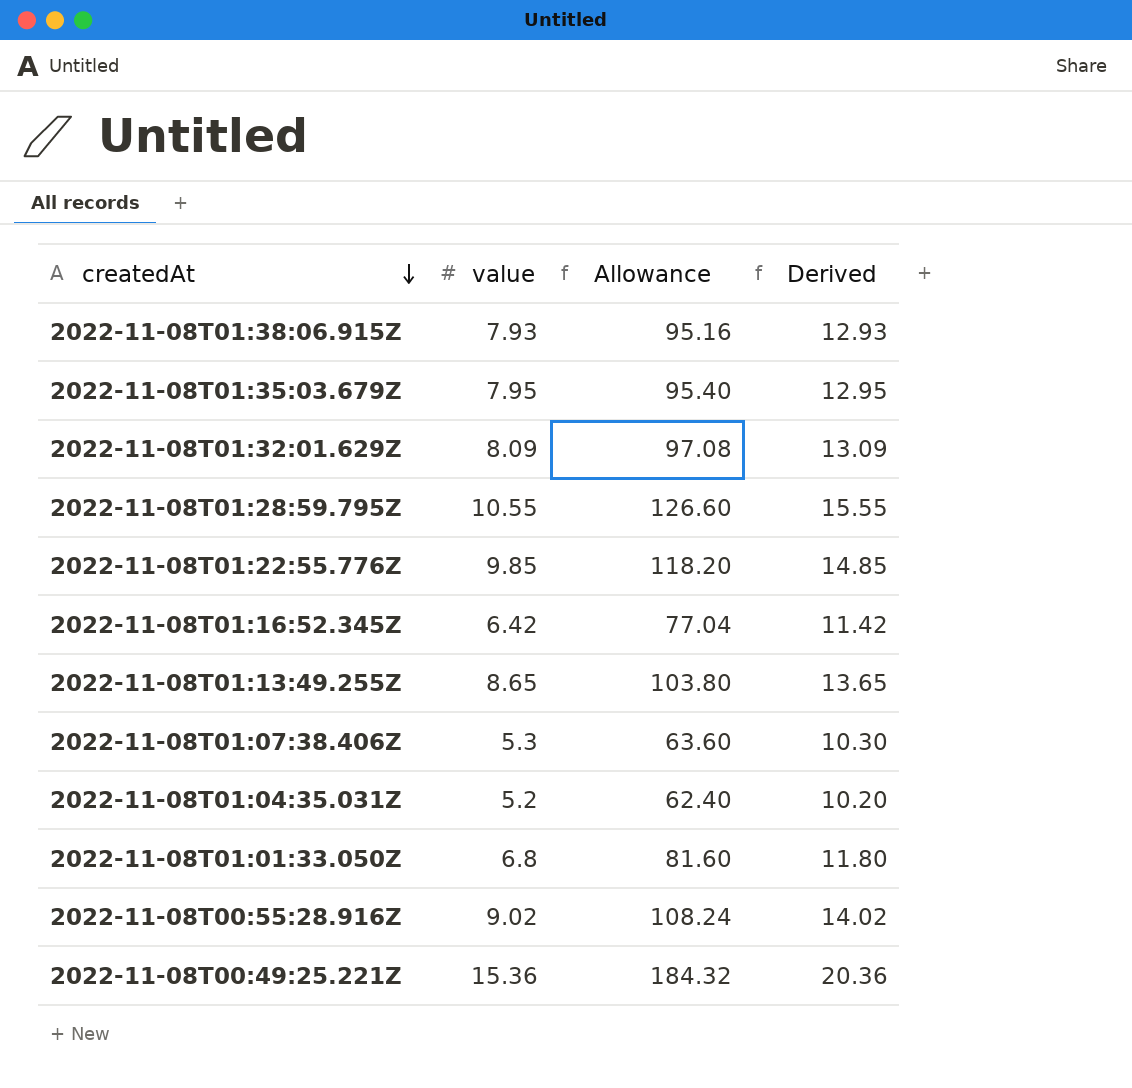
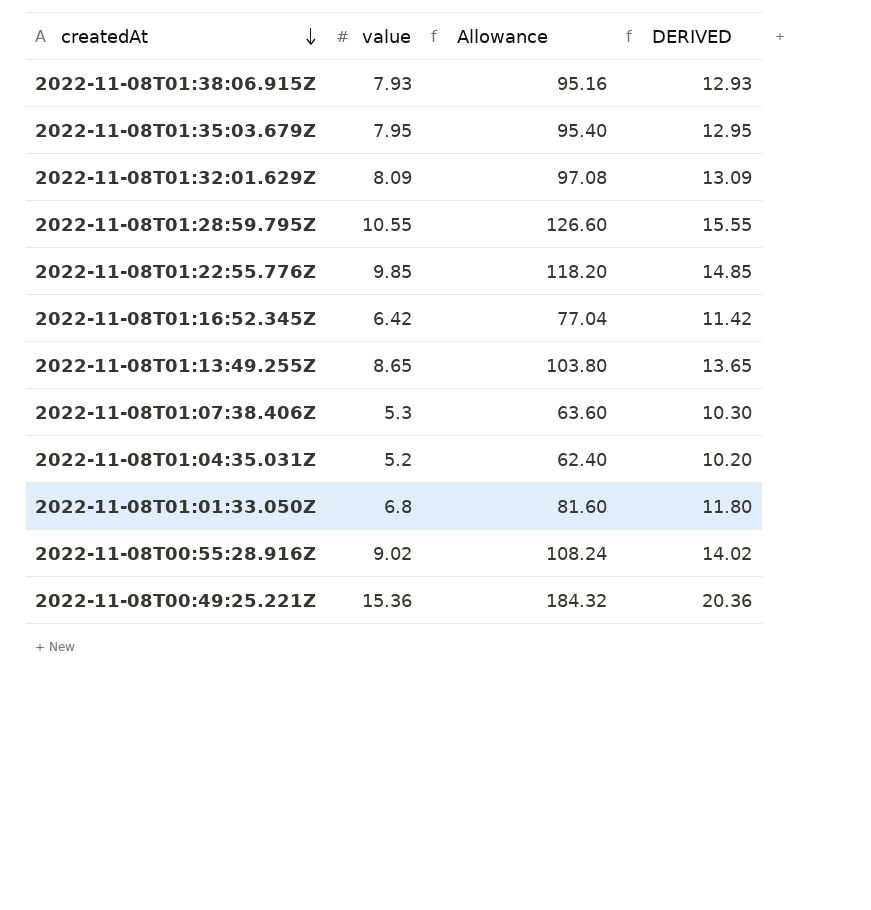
column name: Derived -> DERIVED

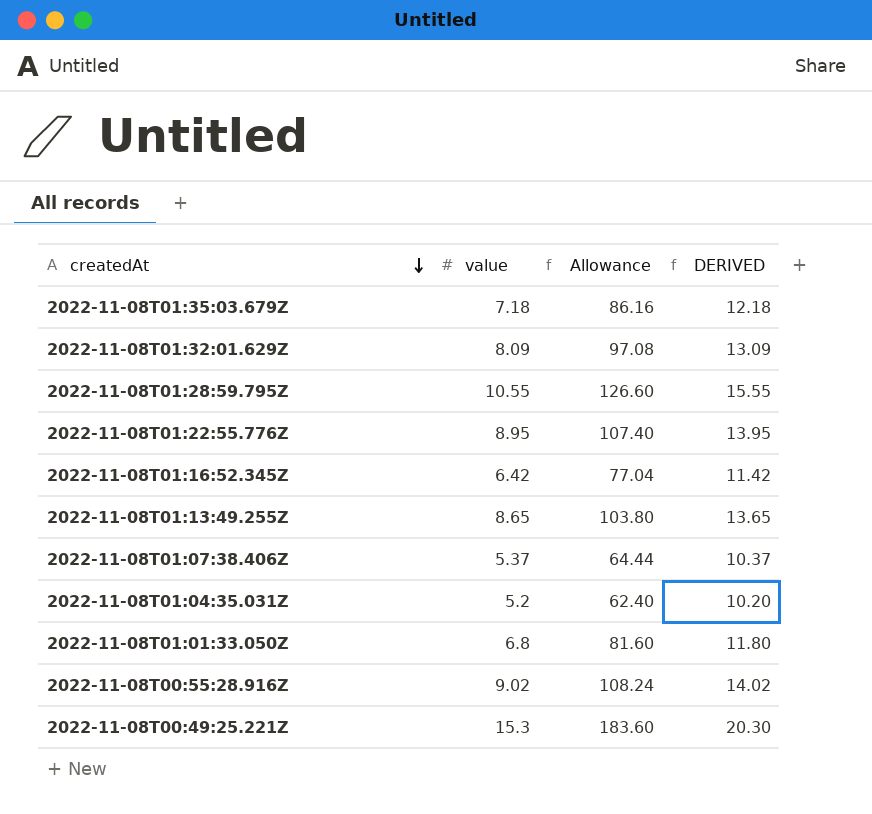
row 2022-11-08T01:38:06.915Z: 7.93 | 95.16 | 12.93 -> none
2022-11-08T01:35:03.679Z | value: 7.95 -> 7.18
2022-11-08T01:35:03.679Z | Allowance: 95.40 -> 86.16
2022-11-08T01:35:03.679Z | DERIVED: 12.95 -> 12.18
2022-11-08T01:22:55.776Z | value: 9.85 -> 8.95
2022-11-08T01:22:55.776Z | Allowance: 118.20 -> 107.40
2022-11-08T01:22:55.776Z | DERIVED: 14.85 -> 13.95
2022-11-08T01:07:38.406Z | value: 5.3 -> 5.37
2022-11-08T01:07:38.406Z | Allowance: 63.60 -> 64.44
2022-11-08T01:07:38.406Z | DERIVED: 10.30 -> 10.37
2022-11-08T00:49:25.221Z | value: 15.36 -> 15.3
2022-11-08T00:49:25.221Z | Allowance: 184.32 -> 183.60
2022-11-08T00:49:25.221Z | DERIVED: 20.36 -> 20.30

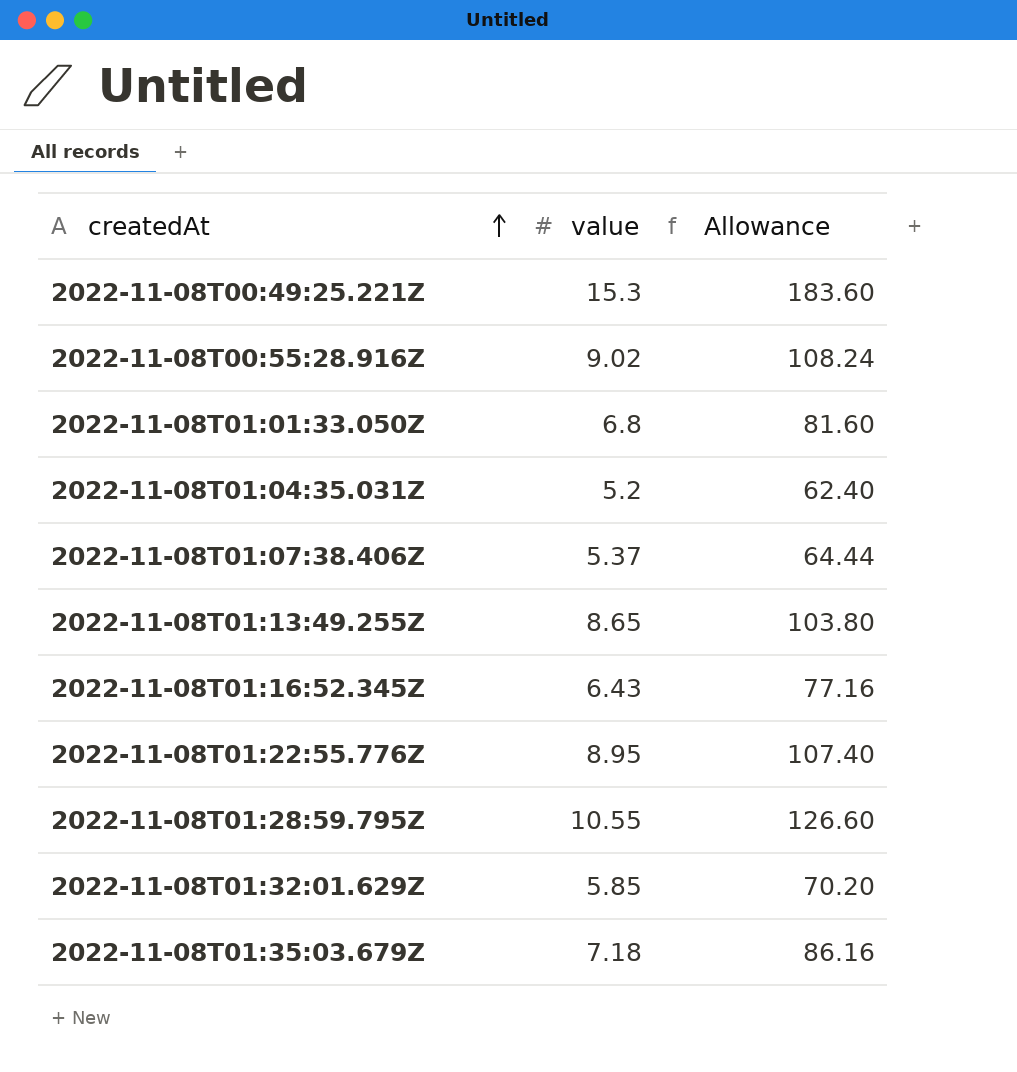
row order: createdAt descending -> createdAt ascending
column DERIVED | formula: [value] + 5 -> none
2022-11-08T01:16:52.345Z | value: 6.42 -> 6.43
2022-11-08T01:16:52.345Z | Allowance: 77.04 -> 77.16
2022-11-08T01:32:01.629Z | value: 8.09 -> 5.85
2022-11-08T01:32:01.629Z | Allowance: 97.08 -> 70.20

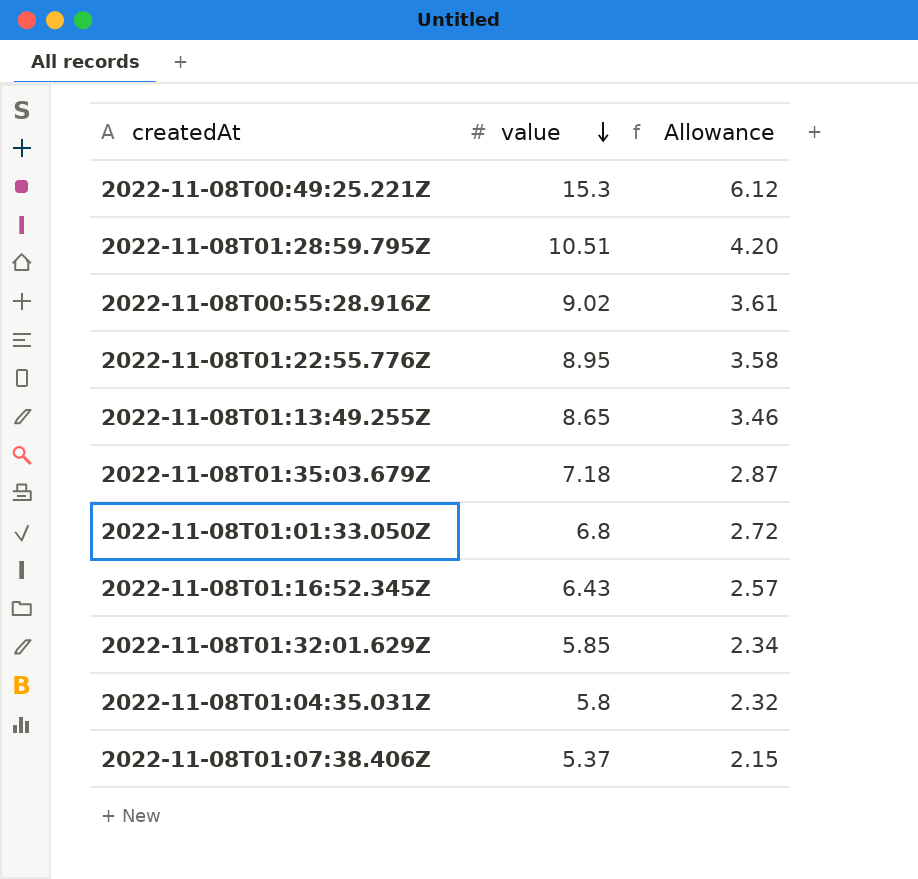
row order: createdAt ascending -> value descending
column Allowance | formula: [value] * 12 -> [value] * 0.4
2022-11-08T01:28:59.795Z | value: 10.55 -> 10.51
2022-11-08T01:04:35.031Z | value: 5.2 -> 5.8

